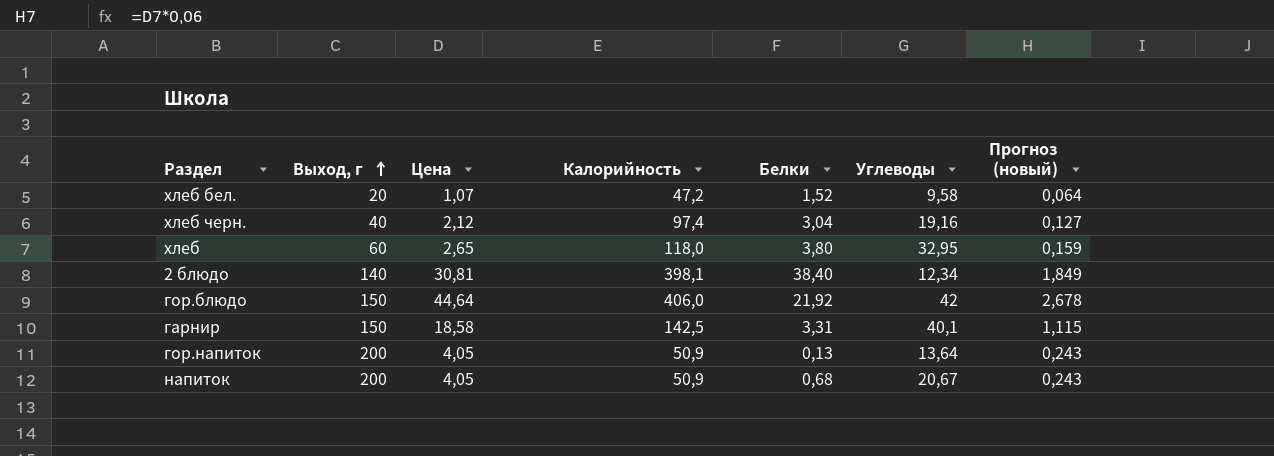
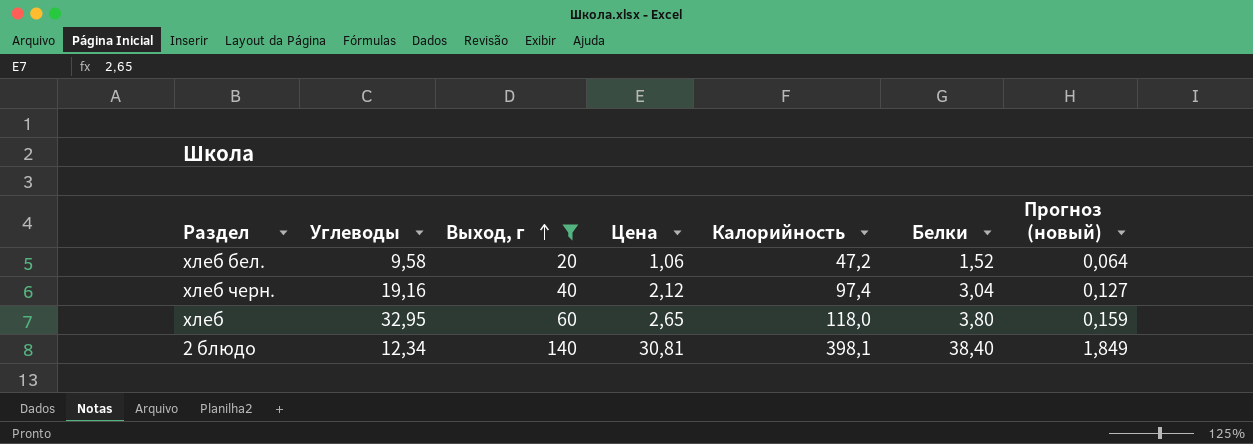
filter: none -> Выход, г <= 140
column Углеводы | position: 6 -> 2
хлеб бел. | Цена: 1,07 -> 1,06

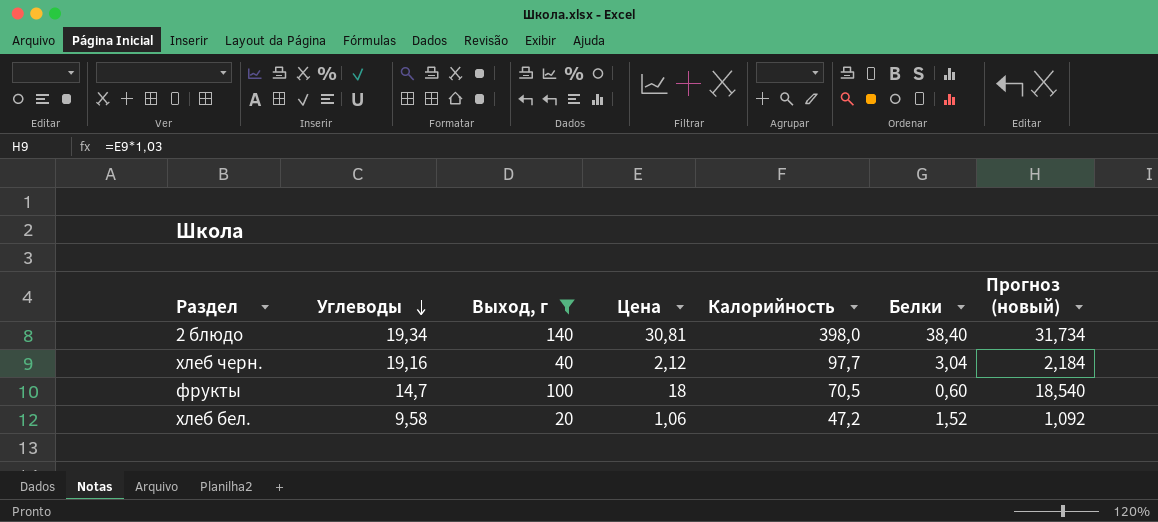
row order: Выход, г ascending -> Углеводы descending
column Прогноз (новый) | formula: [Цена] * 0,06 -> [Цена] * 1,03
row хлеб: 32,95 | 60 | 2,65 | 118,0 | 3,80 | 0,159 -> none
2 блюдо | Углеводы: 12,34 -> 19,34
2 блюдо | Калорийность: 398,1 -> 398,0
хлеб черн. | Калорийность: 97,4 -> 97,7
row фрукты: none -> 14,7 | 100 | 18 | 70,5 | 0,60 | 18,540

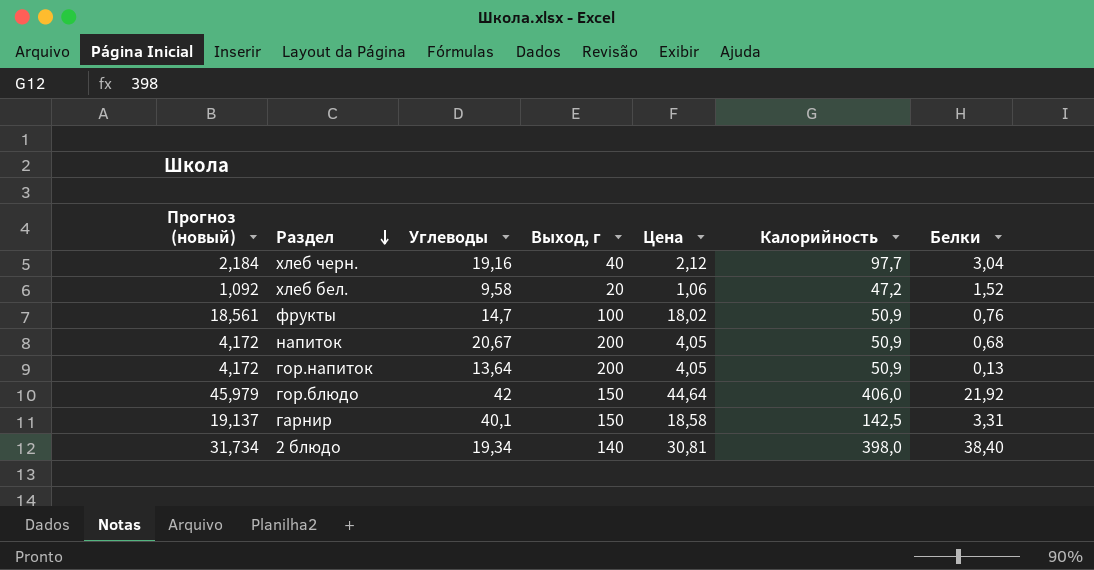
filter: Выход, г <= 140 -> none
row order: Углеводы descending -> Раздел descending
column Прогноз (новый) | position: 7 -> 1
фрукты | Прогноз (новый): 18,540 -> 18,561
фрукты | Цена: 18 -> 18,02
фрукты | Калорийность: 70,5 -> 50,9
фрукты | Белки: 0,60 -> 0,76

